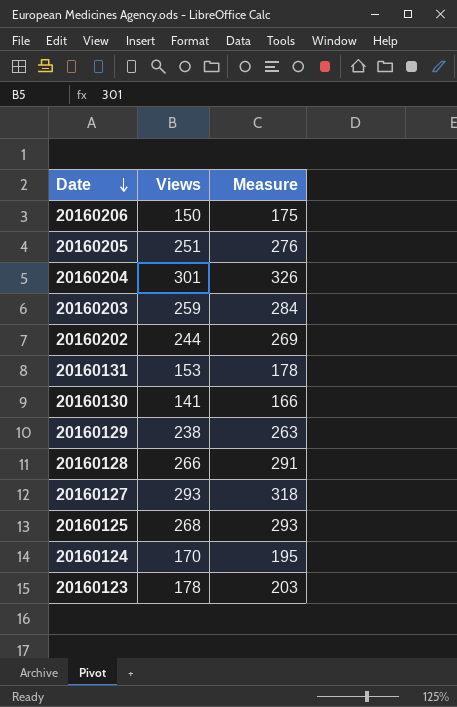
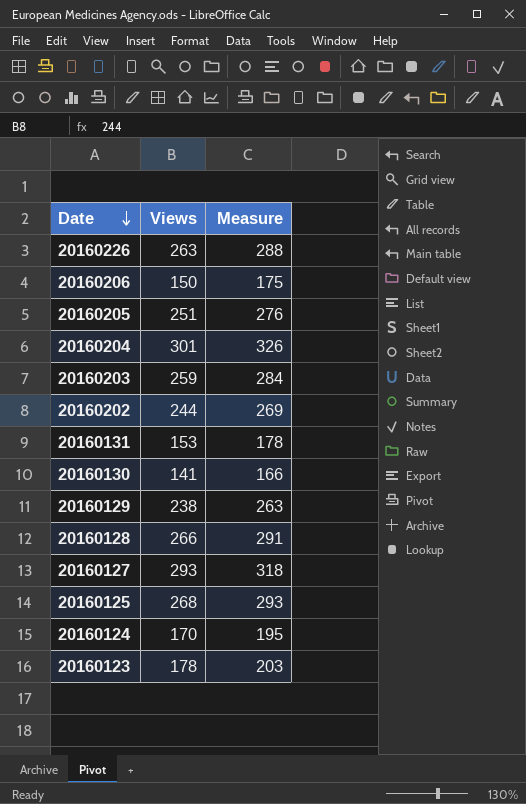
row 20160226: none -> 263 | 288

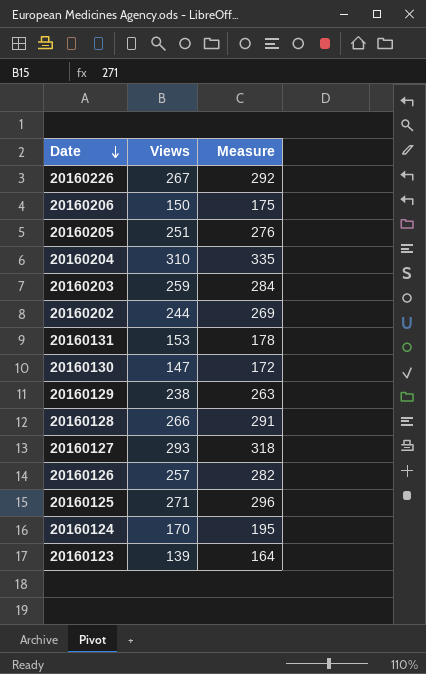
20160226 | Views: 263 -> 267
20160226 | Measure: 288 -> 292
20160204 | Views: 301 -> 310
20160204 | Measure: 326 -> 335
20160130 | Views: 141 -> 147
20160130 | Measure: 166 -> 172
row 20160126: none -> 257 | 282
20160125 | Views: 268 -> 271
20160125 | Measure: 293 -> 296
20160123 | Views: 178 -> 139
20160123 | Measure: 203 -> 164

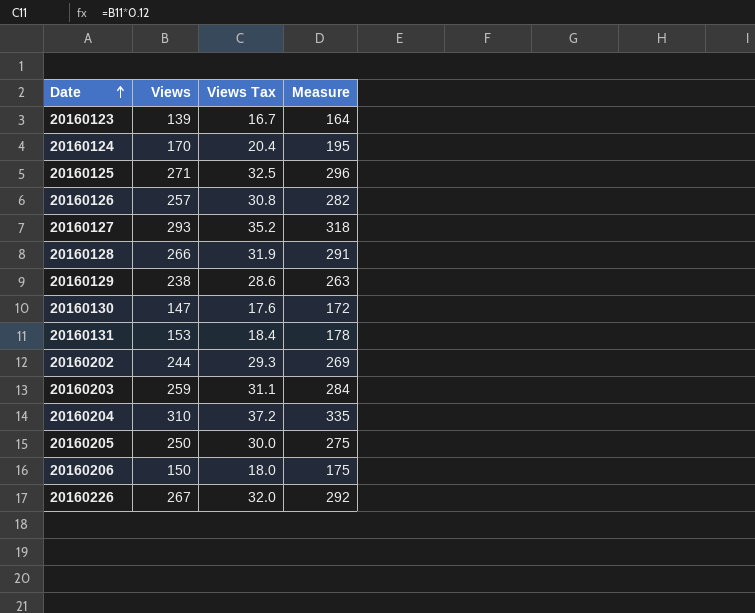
row order: Date descending -> Date ascending
column Views Tax | formula: none -> [Views] * 0.12
20160205 | Views: 251 -> 250
20160205 | Measure: 276 -> 275

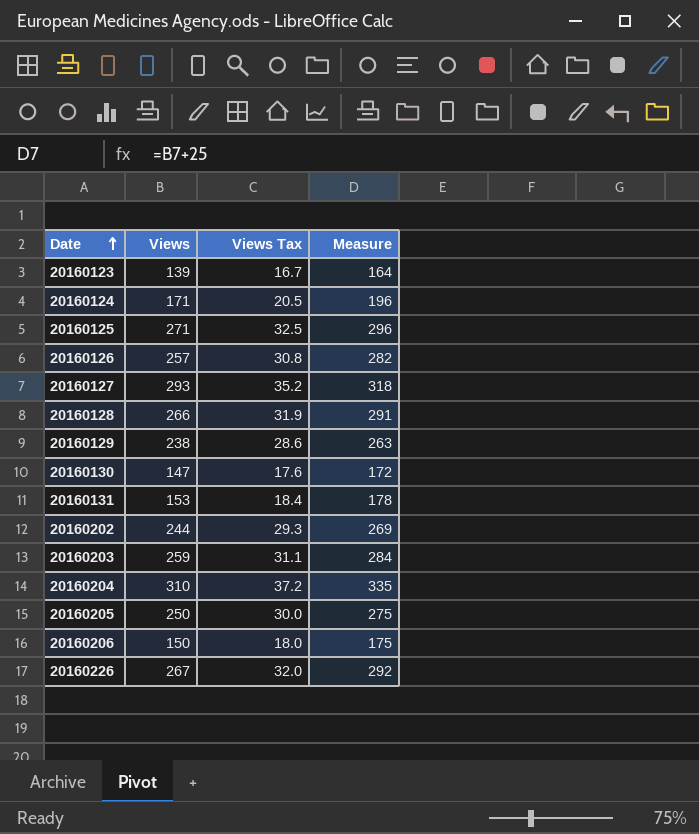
20160124 | Views: 170 -> 171
20160124 | Views Tax: 20.4 -> 20.5
20160124 | Measure: 195 -> 196

